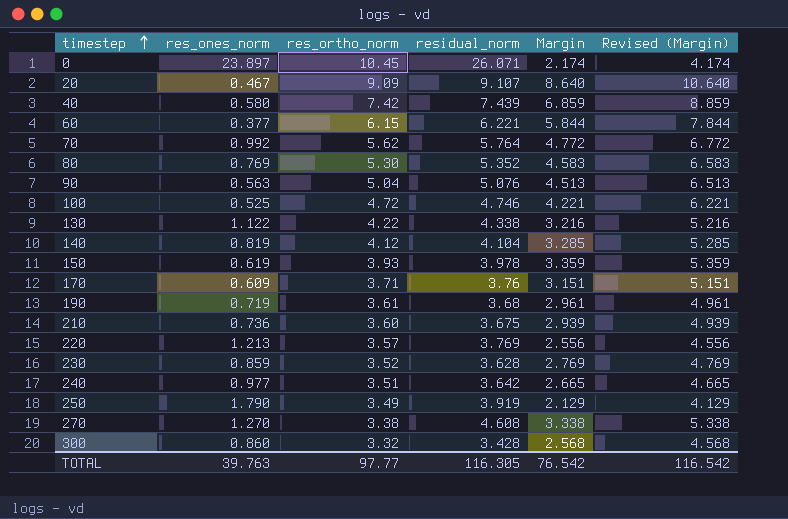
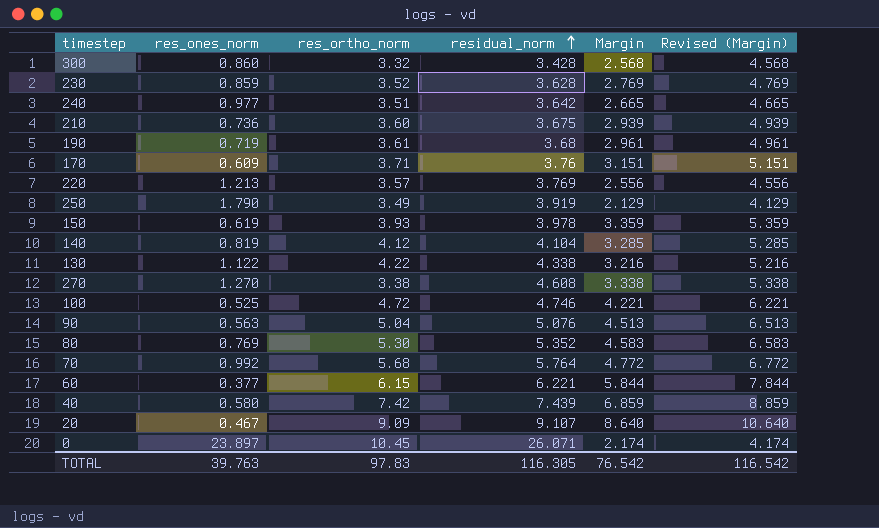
row order: timestep ascending -> residual_norm ascending
70 | res_ortho_norm: 5.62 -> 5.68
TOTAL | res_ortho_norm: 97.77 -> 97.83

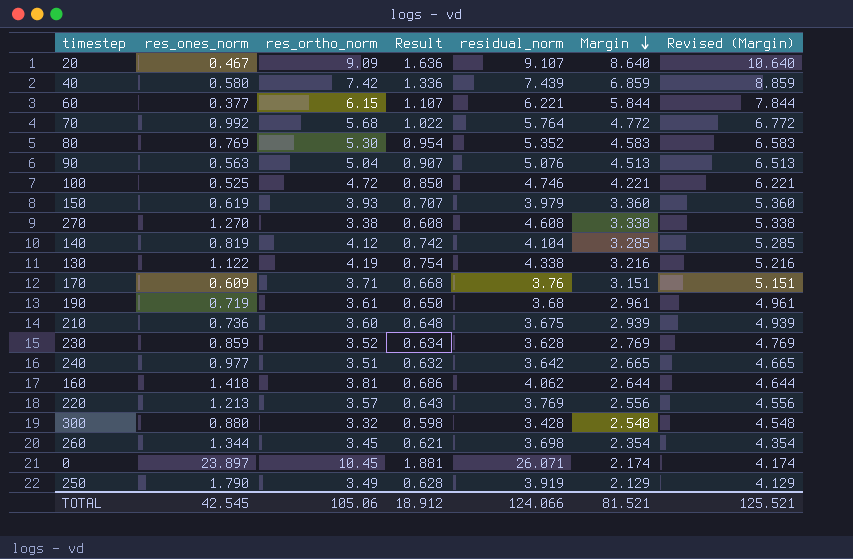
row order: residual_norm ascending -> Margin descending
column Result | formula: none -> [res_ortho_norm] * 0.18
150 | residual_norm: 3.978 -> 3.979
150 | Margin: 3.359 -> 3.360
150 | Revised (Margin): 5.359 -> 5.360
130 | res_ortho_norm: 4.22 -> 4.19
row 160: none -> 1.418 | 3.81 | 0.686 | 4.062 | 2.644 | 4.644
300 | res_ones_norm: 0.860 -> 0.880
300 | Margin: 2.568 -> 2.548
300 | Revised (Margin): 4.568 -> 4.548
row 260: none -> 1.344 | 3.45 | 0.621 | 3.698 | 2.354 | 4.354
TOTAL | res_ones_norm: 39.763 -> 42.545
TOTAL | res_ortho_norm: 97.83 -> 105.06
TOTAL | residual_norm: 116.305 -> 124.066
TOTAL | Margin: 76.542 -> 81.521
TOTAL | Revised (Margin): 116.542 -> 125.521

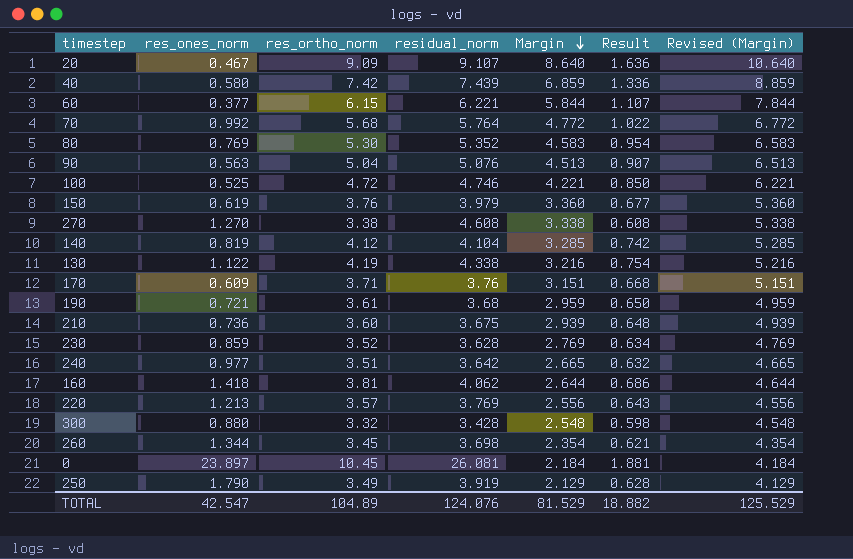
column Result | position: 4 -> 6
150 | res_ortho_norm: 3.93 -> 3.76
150 | Result: 0.707 -> 0.677
190 | res_ones_norm: 0.719 -> 0.721
190 | Margin: 2.961 -> 2.959
190 | Revised (Margin): 4.961 -> 4.959
0 | residual_norm: 26.071 -> 26.081
0 | Margin: 2.174 -> 2.184
0 | Revised (Margin): 4.174 -> 4.184
TOTAL | res_ones_norm: 42.545 -> 42.547
TOTAL | res_ortho_norm: 105.06 -> 104.89
TOTAL | residual_norm: 124.066 -> 124.076
TOTAL | Margin: 81.521 -> 81.529
TOTAL | Result: 18.912 -> 18.882
TOTAL | Revised (Margin): 125.521 -> 125.529

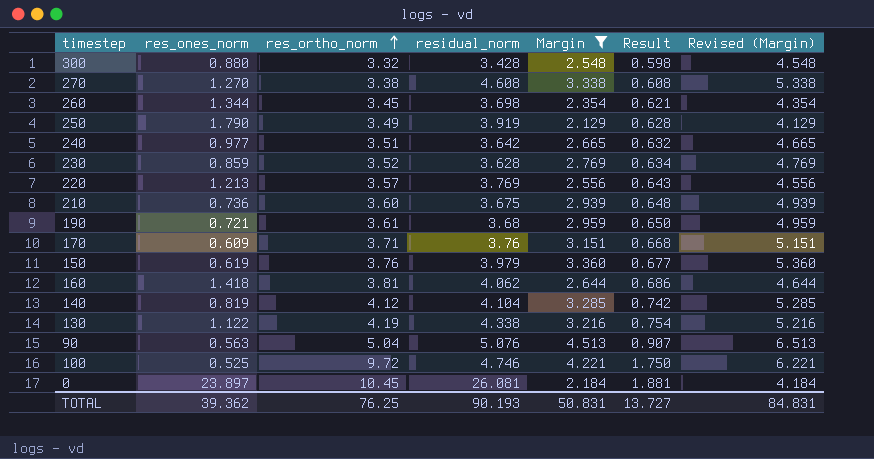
filter: none -> Margin <= 4.513
row order: Margin descending -> res_ortho_norm ascending
100 | res_ortho_norm: 4.72 -> 9.72
100 | Result: 0.850 -> 1.750
TOTAL | res_ones_norm: 42.547 -> 39.362
TOTAL | res_ortho_norm: 104.89 -> 76.25
TOTAL | residual_norm: 124.076 -> 90.193
TOTAL | Margin: 81.529 -> 50.831
TOTAL | Result: 18.882 -> 13.727
TOTAL | Revised (Margin): 125.529 -> 84.831

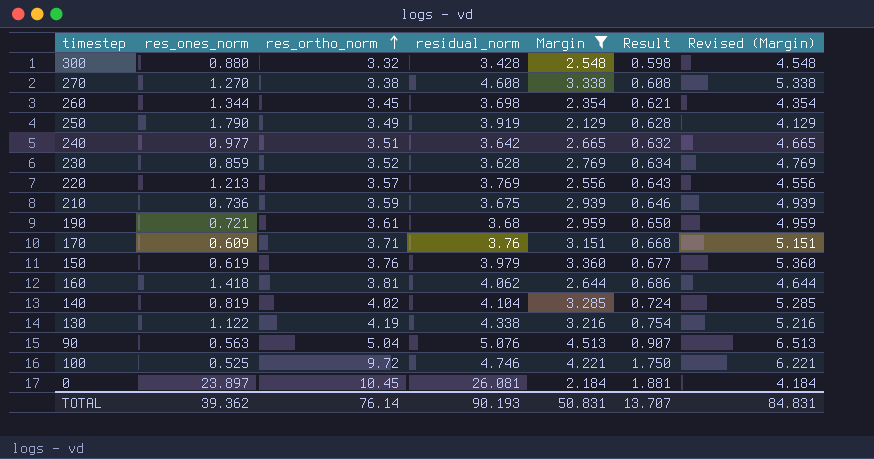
210 | res_ortho_norm: 3.60 -> 3.59
210 | Result: 0.648 -> 0.646
140 | res_ortho_norm: 4.12 -> 4.02
140 | Result: 0.742 -> 0.724
TOTAL | res_ortho_norm: 76.25 -> 76.14
TOTAL | Result: 13.727 -> 13.707

